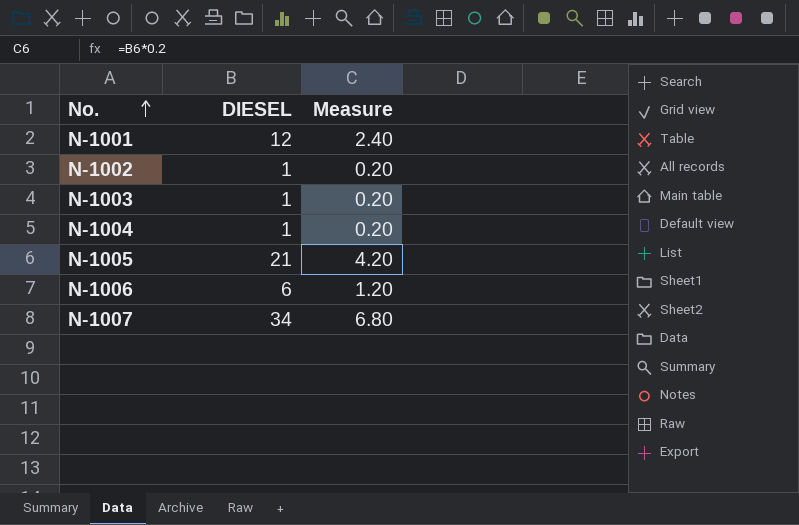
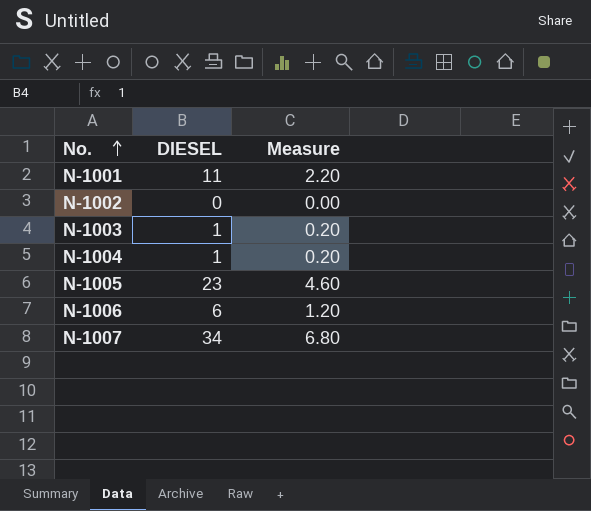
N-1001 | DIESEL: 12 -> 11
N-1001 | Measure: 2.40 -> 2.20
N-1002 | DIESEL: 1 -> 0
N-1002 | Measure: 0.20 -> 0.00
N-1005 | DIESEL: 21 -> 23
N-1005 | Measure: 4.20 -> 4.60

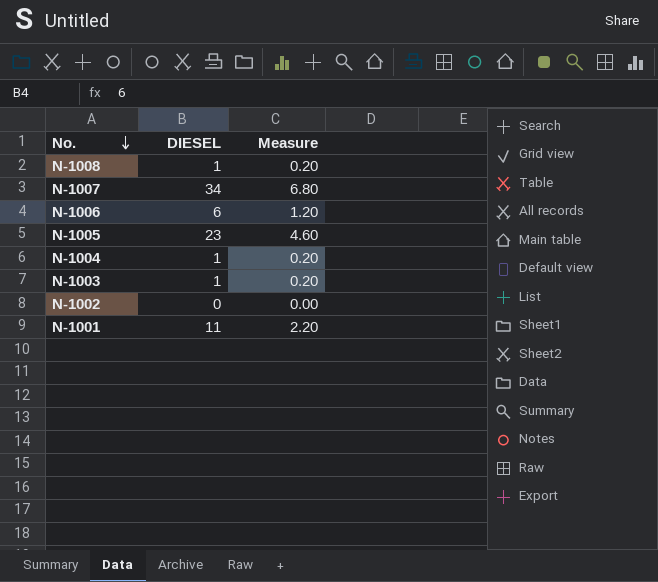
row order: No. ascending -> No. descending
row N-1008: none -> 1 | 0.20

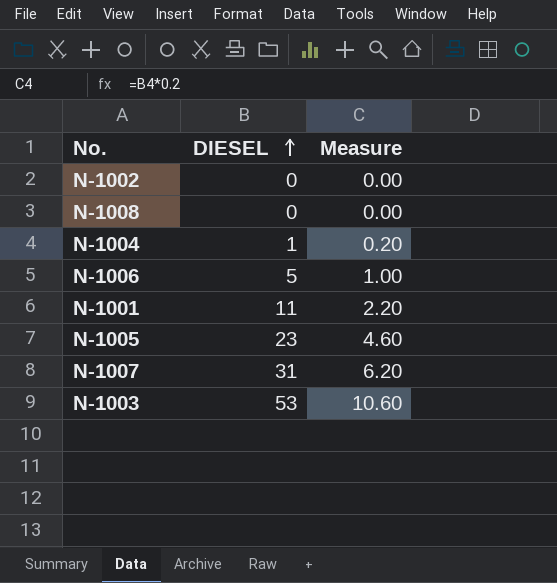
row order: No. descending -> DIESEL ascending
N-1008 | DIESEL: 1 -> 0
N-1008 | Measure: 0.20 -> 0.00
N-1006 | DIESEL: 6 -> 5
N-1006 | Measure: 1.20 -> 1.00
N-1007 | DIESEL: 34 -> 31
N-1007 | Measure: 6.80 -> 6.20
N-1003 | DIESEL: 1 -> 53
N-1003 | Measure: 0.20 -> 10.60

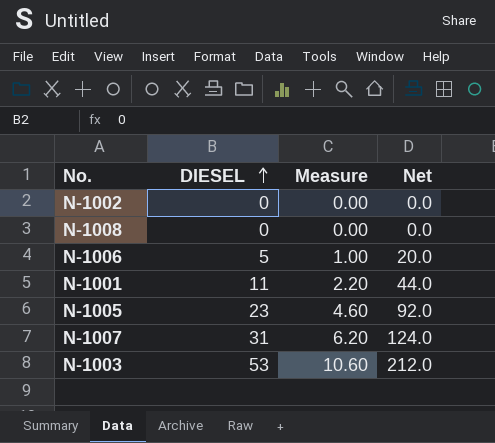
column Net | formula: none -> [DIESEL] * 4
row N-1004: 1 | 0.20 -> none

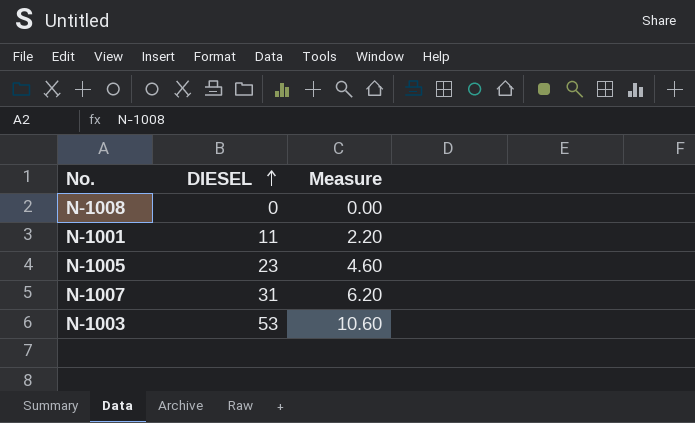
column Net | formula: [DIESEL] * 4 -> none
row N-1002: 0 | 0.00 | 0.0 -> none
row N-1006: 5 | 1.00 | 20.0 -> none

